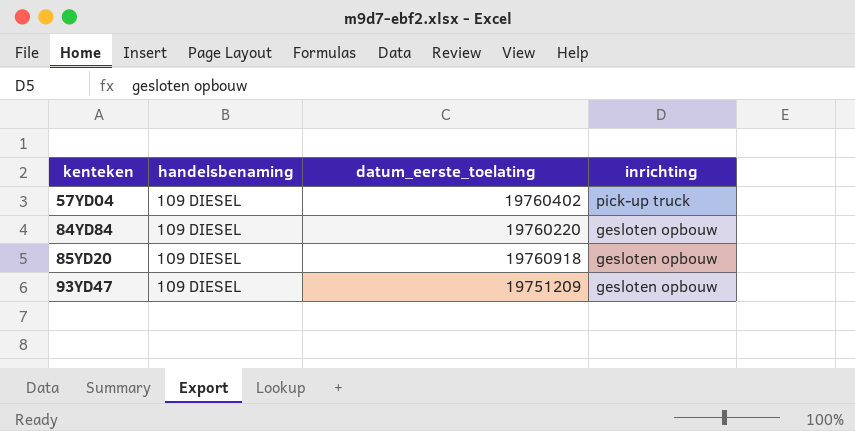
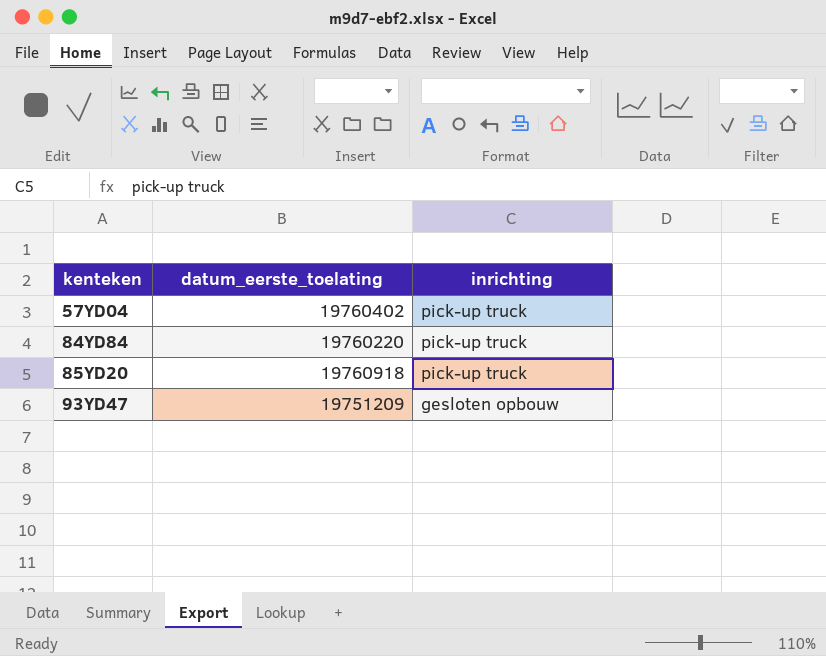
column handelsbenaming | position: 2 -> none
84YD84 | inrichting: gesloten opbouw -> pick-up truck
85YD20 | inrichting: gesloten opbouw -> pick-up truck

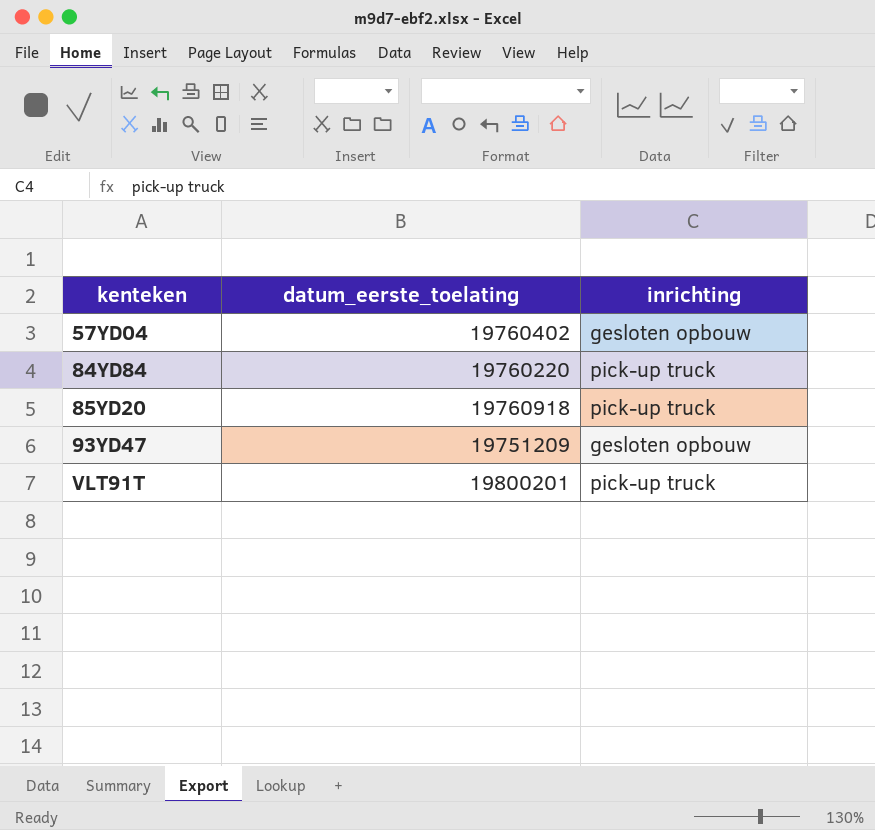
57YD04 | inrichting: pick-up truck -> gesloten opbouw
row VLT91T: none -> 19800201 | pick-up truck

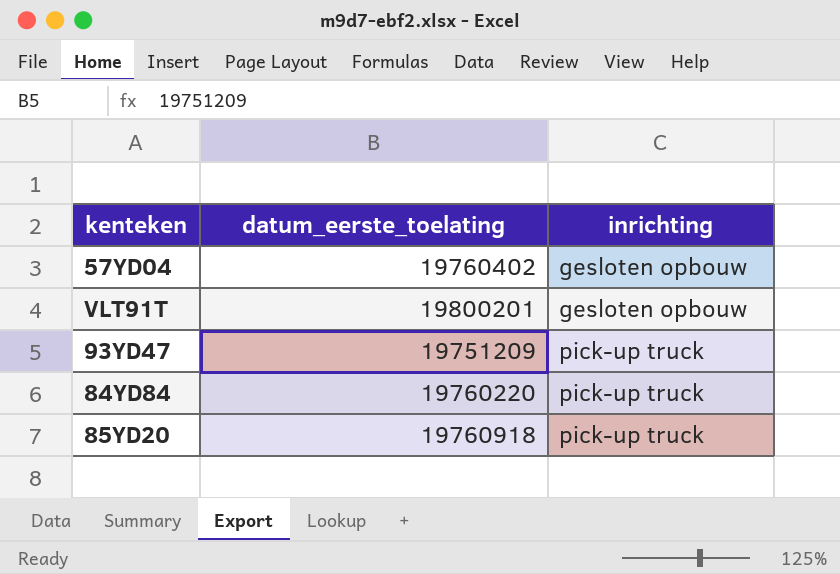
row order: kenteken ascending -> inrichting ascending
VLT91T | inrichting: pick-up truck -> gesloten opbouw
93YD47 | inrichting: gesloten opbouw -> pick-up truck

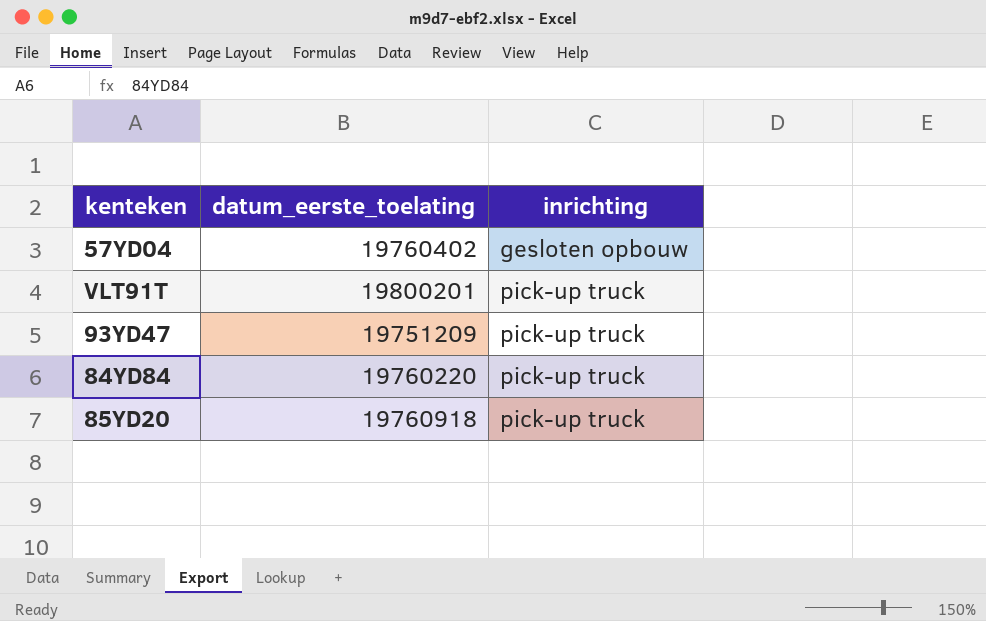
VLT91T | inrichting: gesloten opbouw -> pick-up truck

